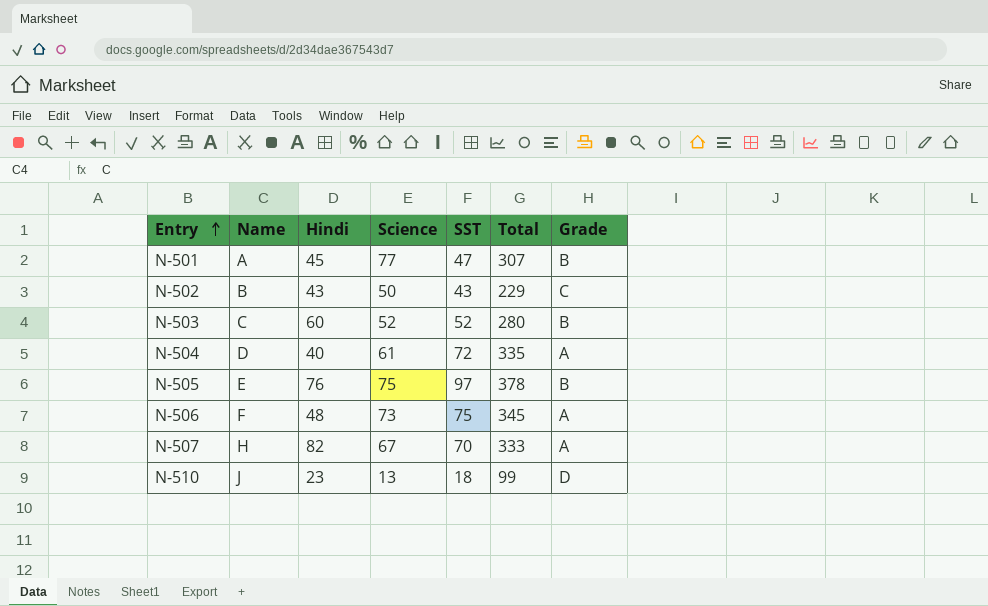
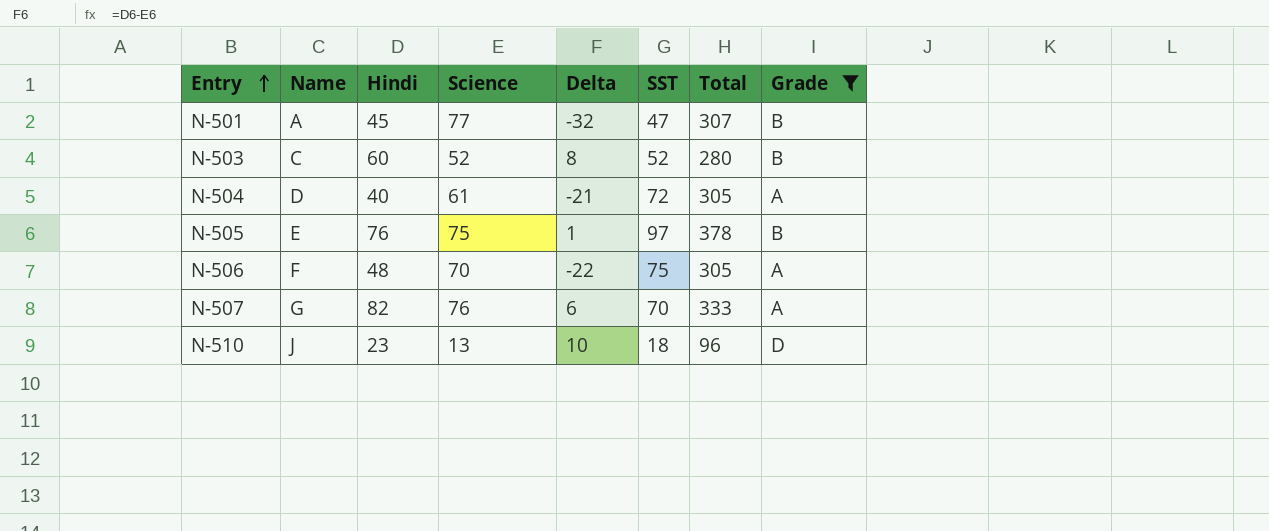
filter: none -> Grade != C
column Delta | formula: none -> [Hindi] - [Science]
N-504 | Total: 335 -> 305
N-506 | Science: 73 -> 70
N-506 | Total: 345 -> 305
N-507 | Name: H -> G
N-507 | Science: 67 -> 76
N-510 | Total: 99 -> 96

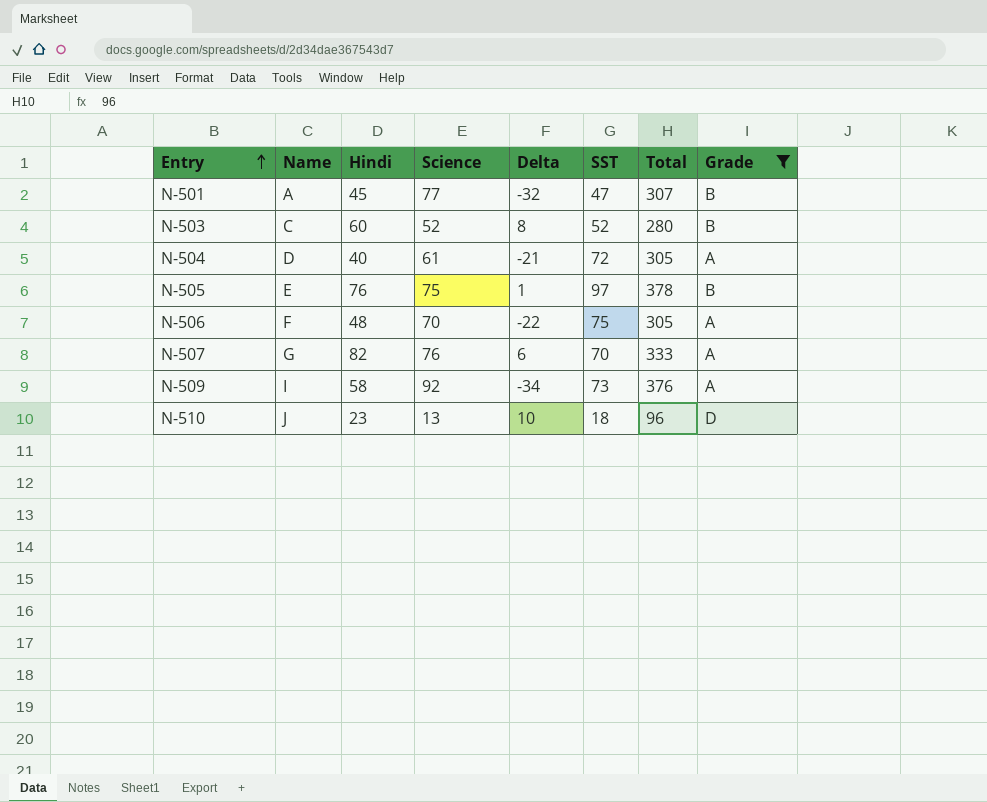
row N-509: none -> I | 58 | 92 | -34 | 73 | 376 | A

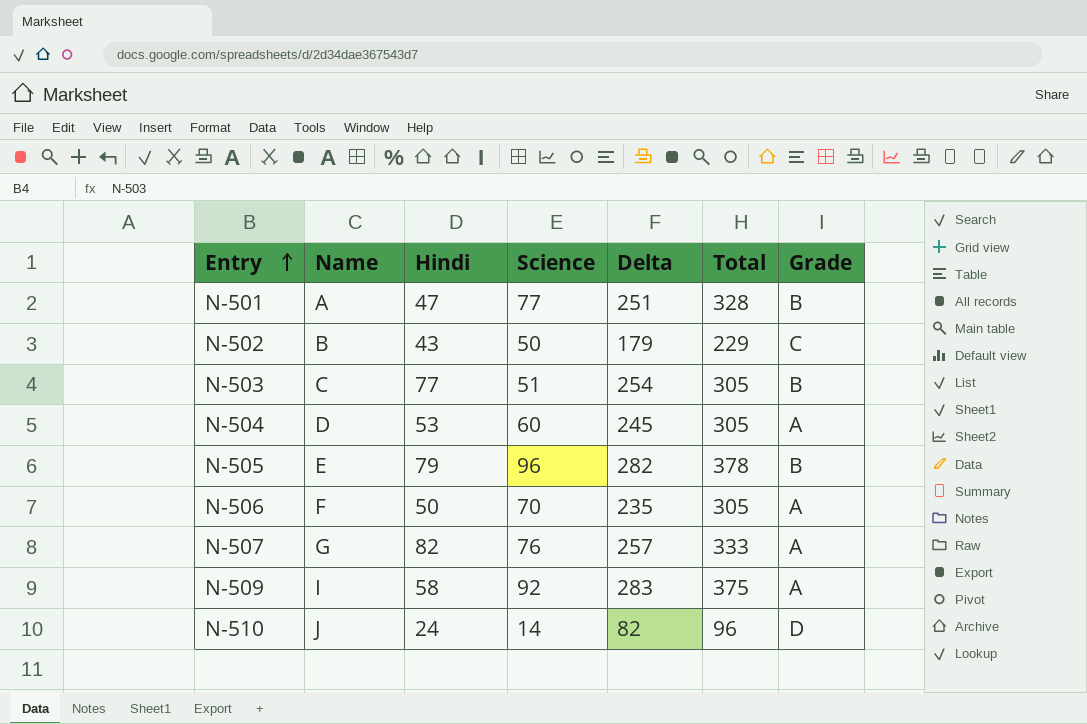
filter: Grade != C -> none
column SST | position: 6 -> none
column Delta | formula: [Hindi] - [Science] -> [Total] - [Science]
N-501 | Hindi: 45 -> 47
N-501 | Total: 307 -> 328
N-503 | Hindi: 60 -> 77
N-503 | Science: 52 -> 51
N-503 | Total: 280 -> 305
N-504 | Hindi: 40 -> 53
N-504 | Science: 61 -> 60
N-505 | Hindi: 76 -> 79
N-505 | Science: 75 -> 96
N-506 | Hindi: 48 -> 50
N-509 | Total: 376 -> 375
N-510 | Hindi: 23 -> 24
N-510 | Science: 13 -> 14

